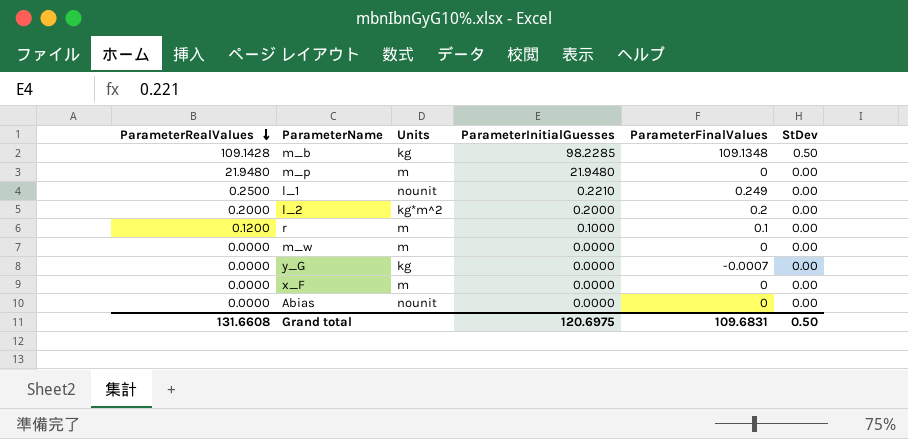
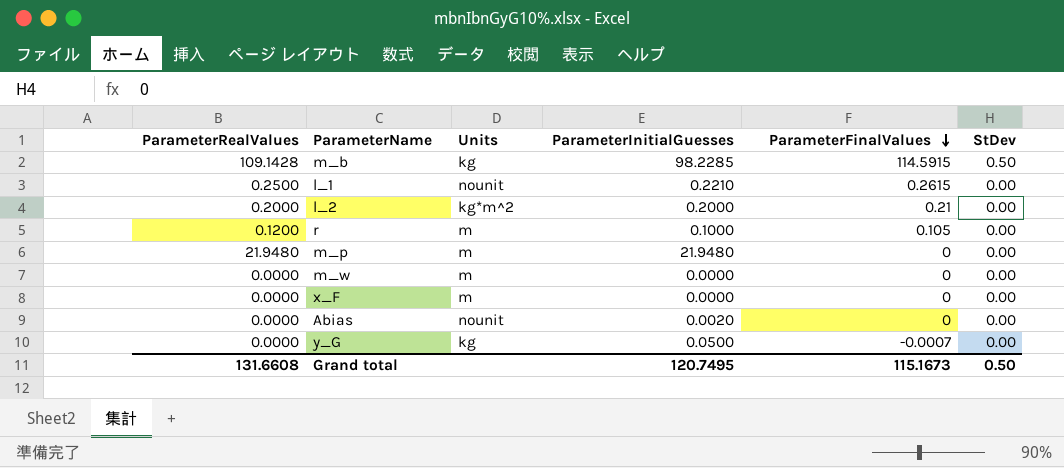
row order: ParameterRealValues descending -> ParameterFinalValues descending
m_b | ParameterFinalValues: 109.1348 -> 114.5915
l_1 | ParameterFinalValues: 0.249 -> 0.2615
l_2 | ParameterFinalValues: 0.2 -> 0.21
r | ParameterFinalValues: 0.1 -> 0.105
Abias | ParameterInitialGuesses: 0.0000 -> 0.0020
y_G | ParameterInitialGuesses: 0.0000 -> 0.0500
Grand total | ParameterInitialGuesses: 120.6975 -> 120.7495
Grand total | ParameterFinalValues: 109.6831 -> 115.1673

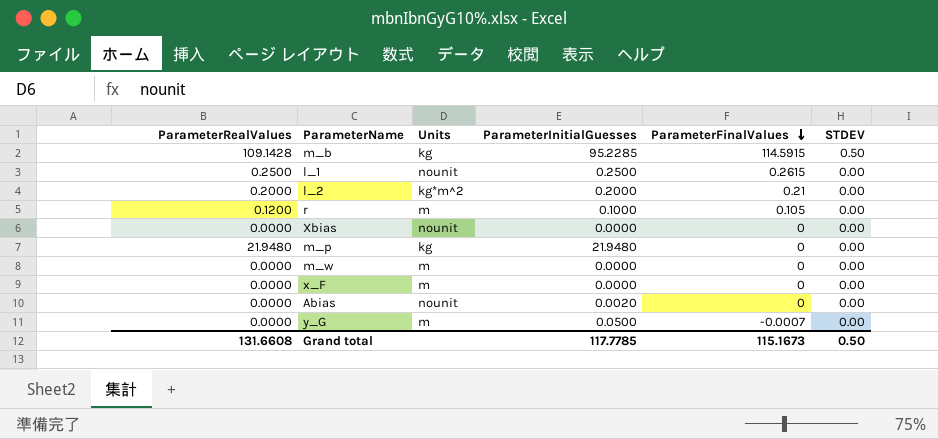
column name: StDev -> STDEV
m_b | ParameterInitialGuesses: 98.2285 -> 95.2285
l_1 | ParameterInitialGuesses: 0.2210 -> 0.2500
row Xbias: none -> 0.0000 | nounit | 0.0000 | 0 | 0.00
m_p | Units: m -> kg
y_G | Units: kg -> m
Grand total | ParameterInitialGuesses: 120.7495 -> 117.7785

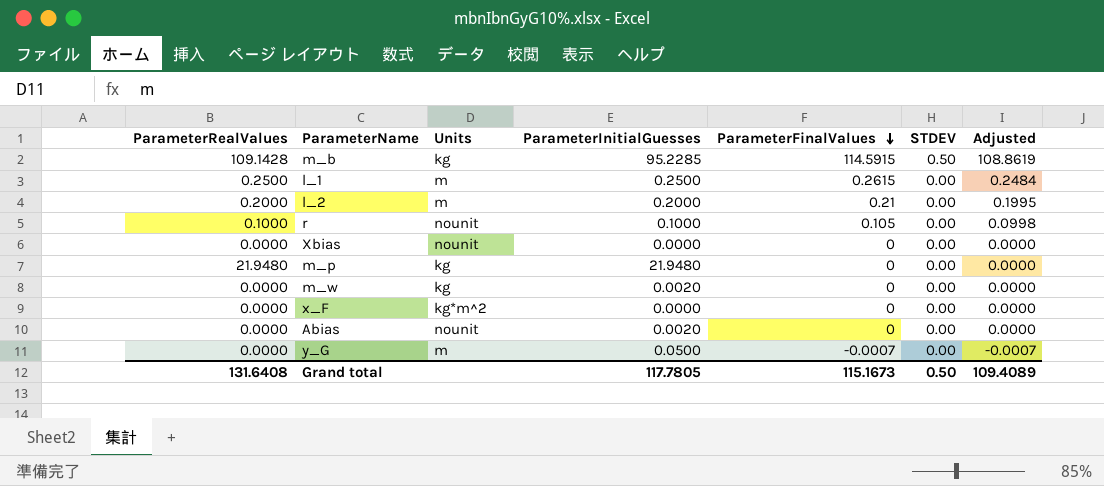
column Adjusted | formula: none -> [ParameterFinalValues] * 0.95
l_1 | Units: nounit -> m
l_2 | Units: kg*m^2 -> m
r | ParameterRealValues: 0.1200 -> 0.1000
r | Units: m -> nounit
m_w | Units: m -> kg
m_w | ParameterInitialGuesses: 0.0000 -> 0.0020
x_F | Units: m -> kg*m^2
Grand total | ParameterRealValues: 131.6608 -> 131.6408
Grand total | ParameterInitialGuesses: 117.7785 -> 117.7805

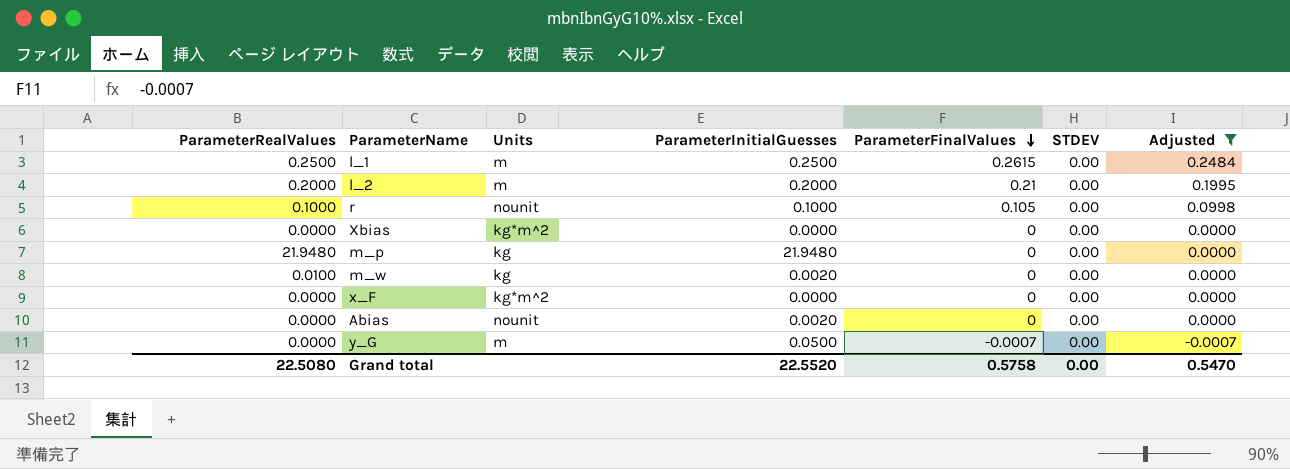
filter: none -> Adjusted != 108.8619
Xbias | Units: nounit -> kg*m^2
m_w | ParameterRealValues: 0.0000 -> 0.0100
Grand total | ParameterRealValues: 131.6408 -> 22.5080
Grand total | ParameterInitialGuesses: 117.7805 -> 22.5520
Grand total | ParameterFinalValues: 115.1673 -> 0.5758
Grand total | STDEV: 0.50 -> 0.00
Grand total | Adjusted: 109.4089 -> 0.5470

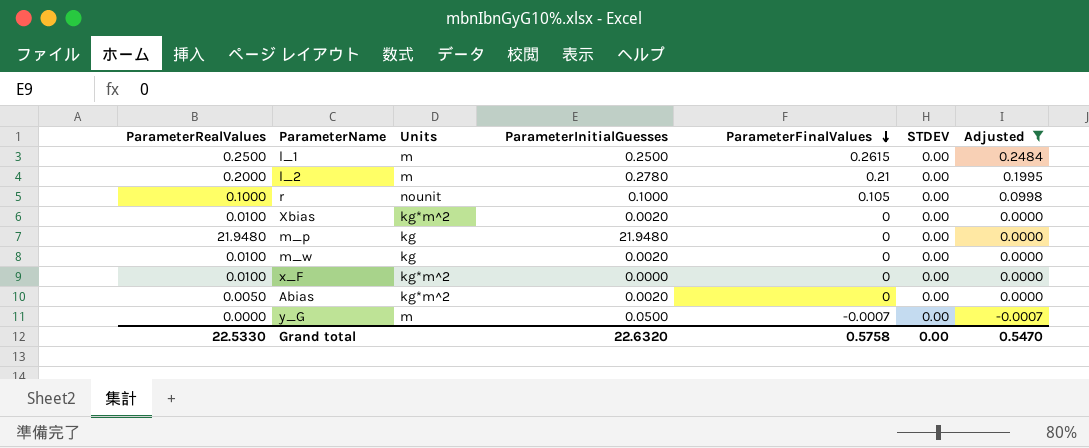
l_2 | ParameterInitialGuesses: 0.2000 -> 0.2780
Xbias | ParameterRealValues: 0.0000 -> 0.0100
Xbias | ParameterInitialGuesses: 0.0000 -> 0.0020
x_F | ParameterRealValues: 0.0000 -> 0.0100
Abias | ParameterRealValues: 0.0000 -> 0.0050
Abias | Units: nounit -> kg*m^2
Grand total | ParameterRealValues: 22.5080 -> 22.5330
Grand total | ParameterInitialGuesses: 22.5520 -> 22.6320

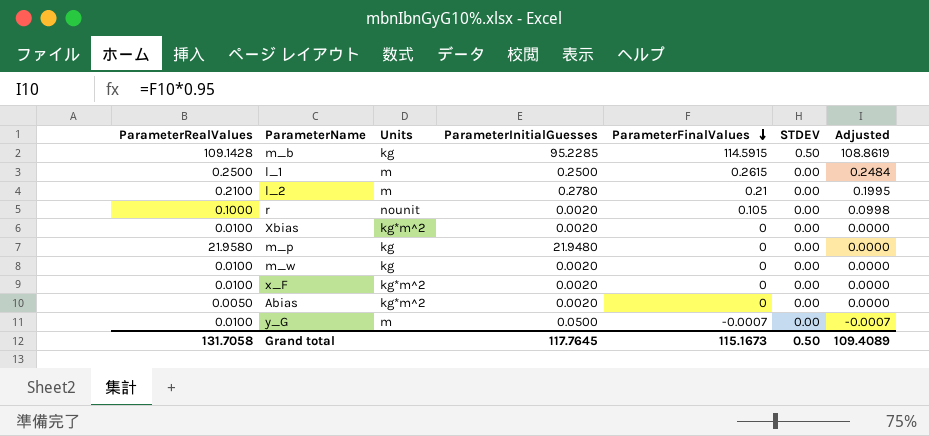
filter: Adjusted != 108.8619 -> none
l_2 | ParameterRealValues: 0.2000 -> 0.2100
r | ParameterInitialGuesses: 0.1000 -> 0.0020
m_p | ParameterRealValues: 21.9480 -> 21.9580
x_F | ParameterInitialGuesses: 0.0000 -> 0.0020
y_G | ParameterRealValues: 0.0000 -> 0.0100
Grand total | ParameterRealValues: 22.5330 -> 131.7058
Grand total | ParameterInitialGuesses: 22.6320 -> 117.7645
Grand total | ParameterFinalValues: 0.5758 -> 115.1673
Grand total | STDEV: 0.00 -> 0.50
Grand total | Adjusted: 0.5470 -> 109.4089

